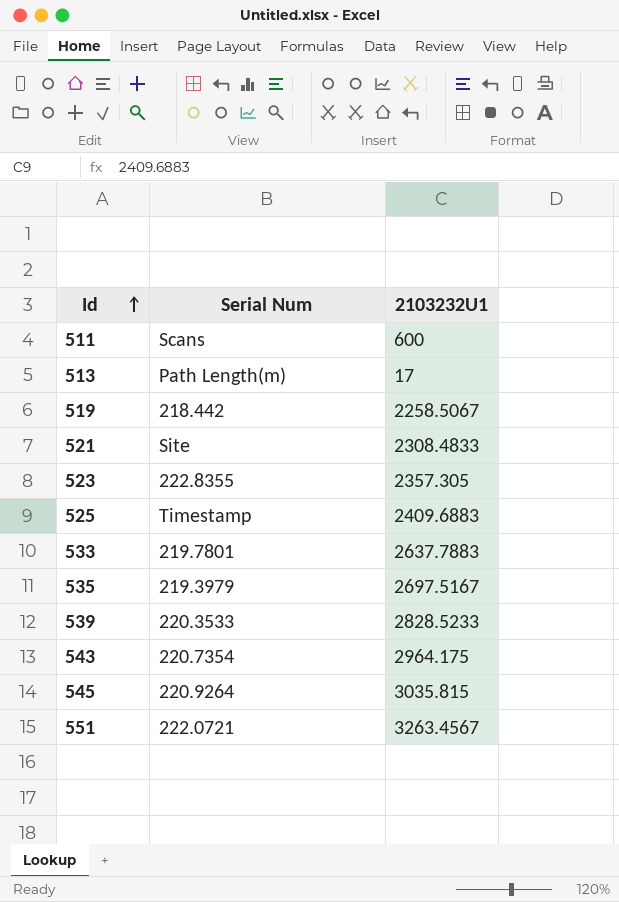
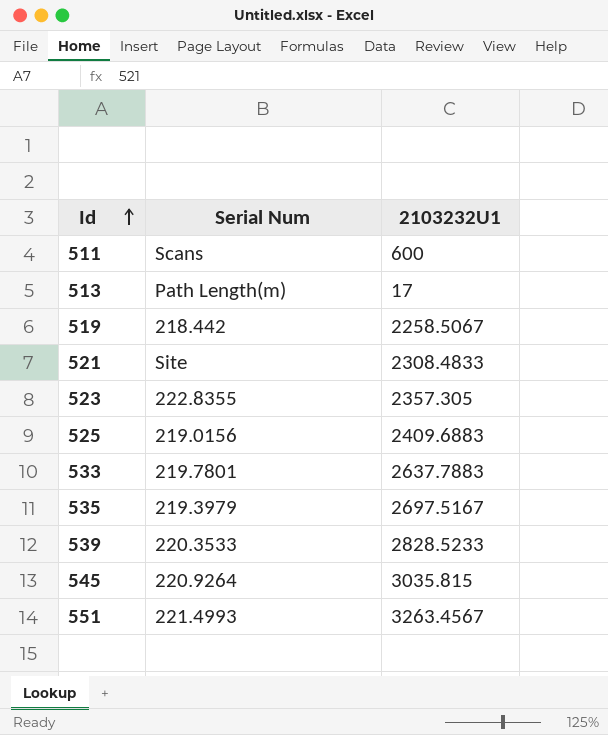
row 543: 220.7354 | 2964.175 -> none
525 | Serial Num: Timestamp -> 219.0156
551 | Serial Num: 222.0721 -> 221.4993

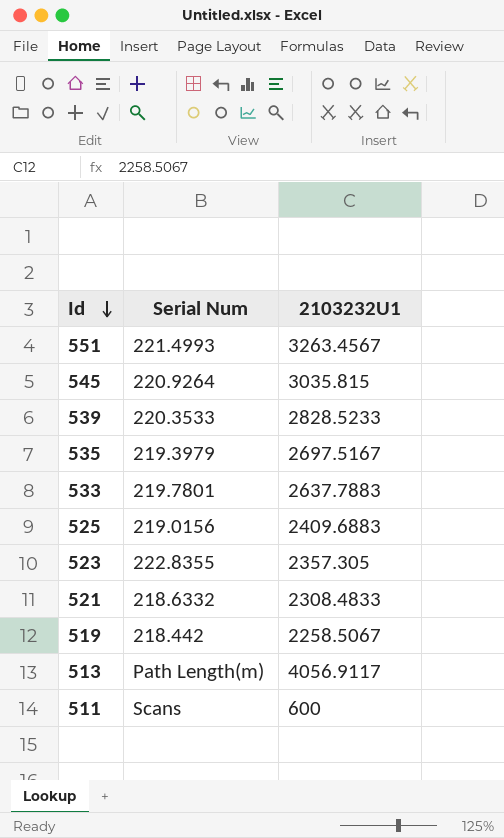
row order: Id ascending -> Id descending
521 | Serial Num: Site -> 218.6332
513 | 2103232U1: 17 -> 4056.9117

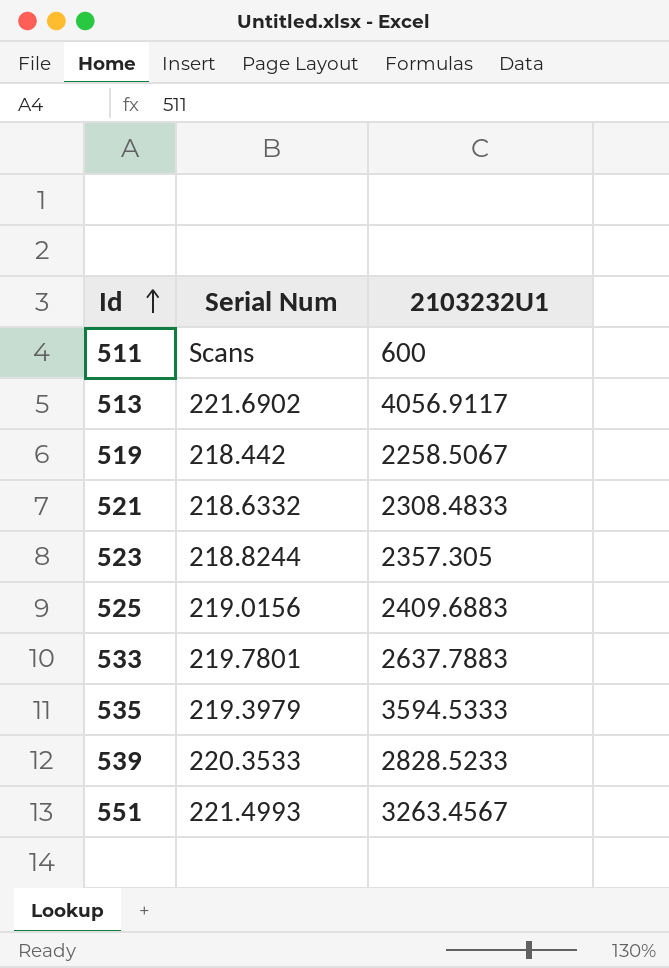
row order: Id descending -> Id ascending
row 545: 220.9264 | 3035.815 -> none
513 | Serial Num: Path Length(m) -> 221.6902
523 | Serial Num: 222.8355 -> 218.8244
535 | 2103232U1: 2697.5167 -> 3594.5333

